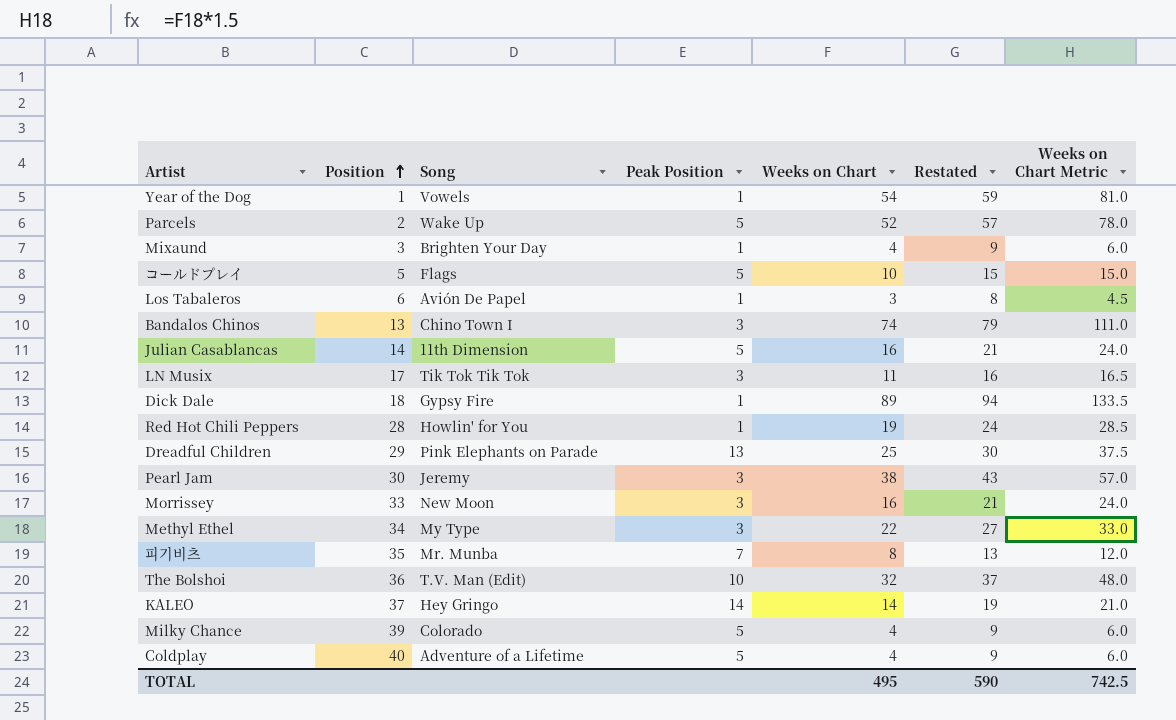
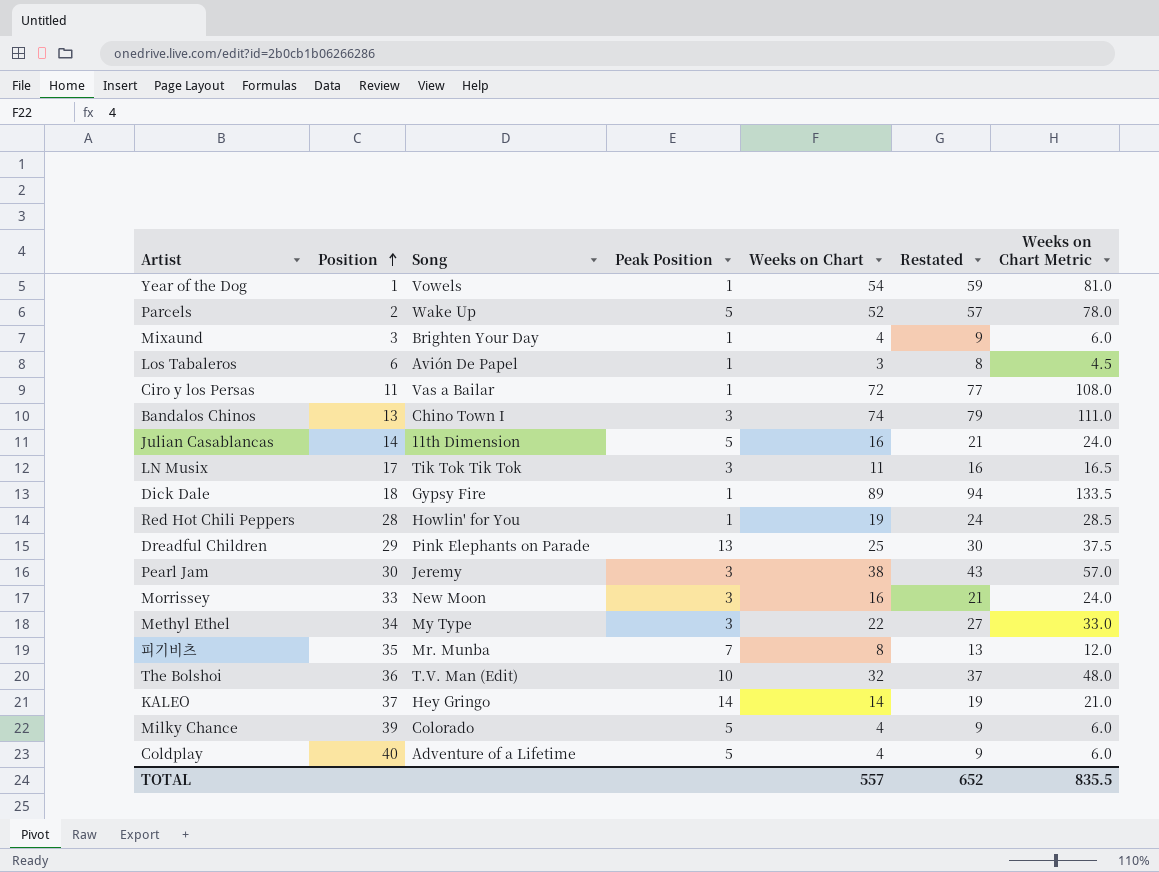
row コールドプレイ: 5 | Flags | 5 | 10 | 15 | 15.0 -> none
row Ciro y los Persas: none -> 11 | Vas a Bailar | 1 | 72 | 77 | 108.0
TOTAL | Weeks on Chart: 495 -> 557
TOTAL | Restated: 590 -> 652
TOTAL | Weeks on Chart Metric: 742.5 -> 835.5

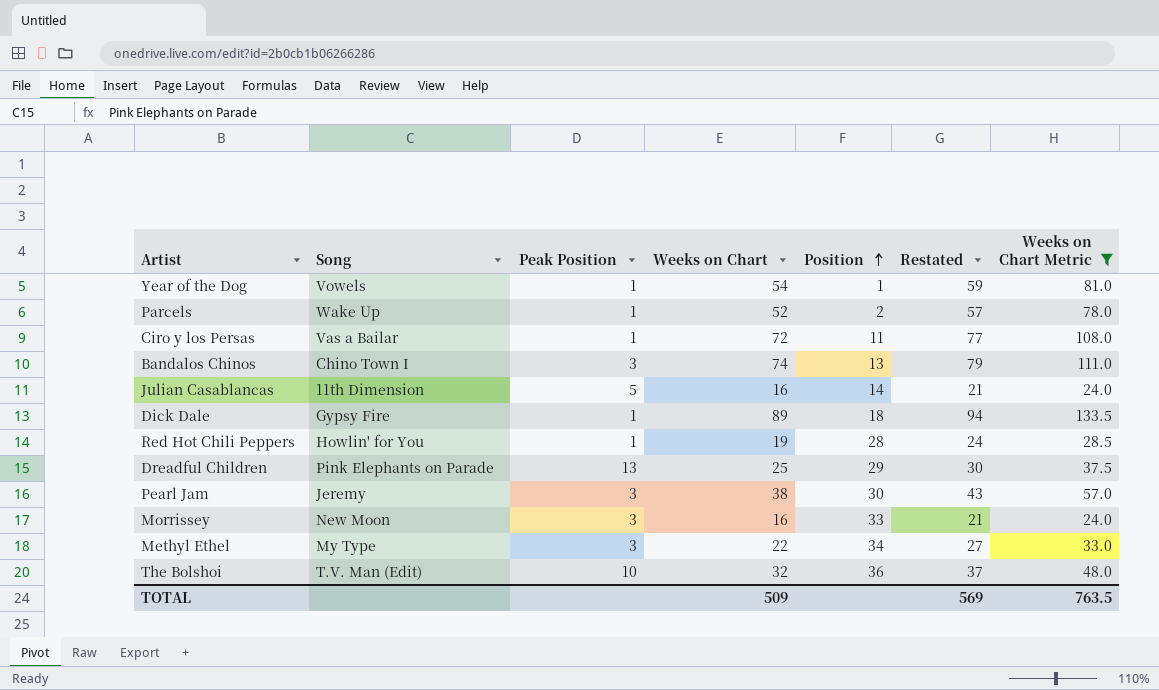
filter: none -> Weeks on Chart Metric >= 24.0
column Position | position: 2 -> 5
Parcels | Peak Position: 5 -> 1
TOTAL | Weeks on Chart: 557 -> 509
TOTAL | Restated: 652 -> 569
TOTAL | Weeks on Chart Metric: 835.5 -> 763.5

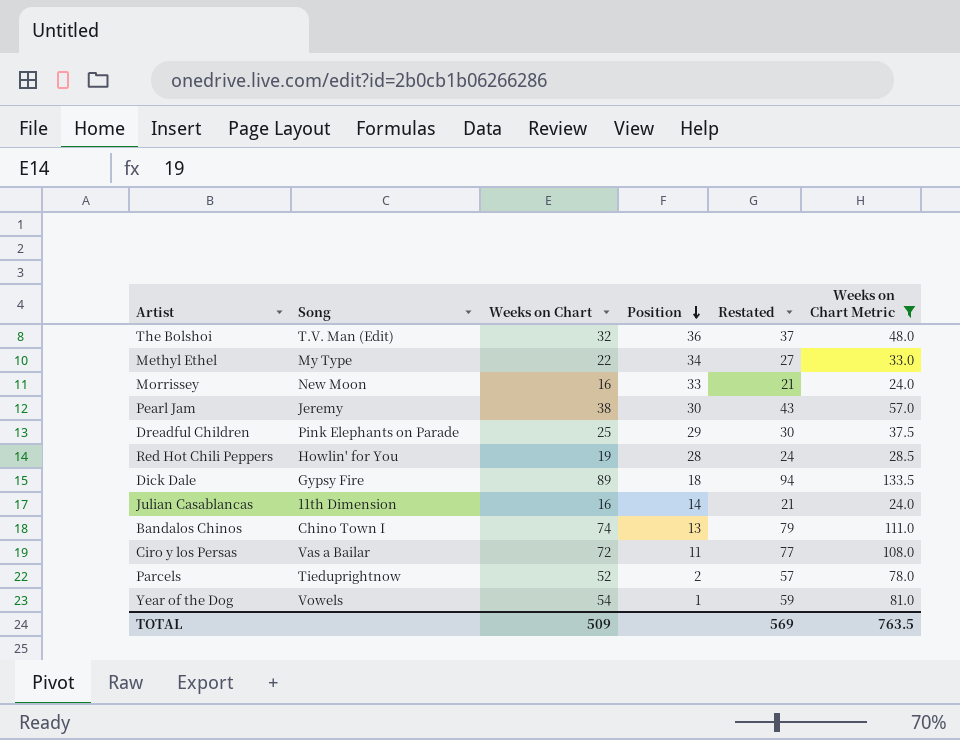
row order: Position ascending -> Position descending
column Peak Position | position: 3 -> none
Parcels | Song: Wake Up -> Tieduprightnow

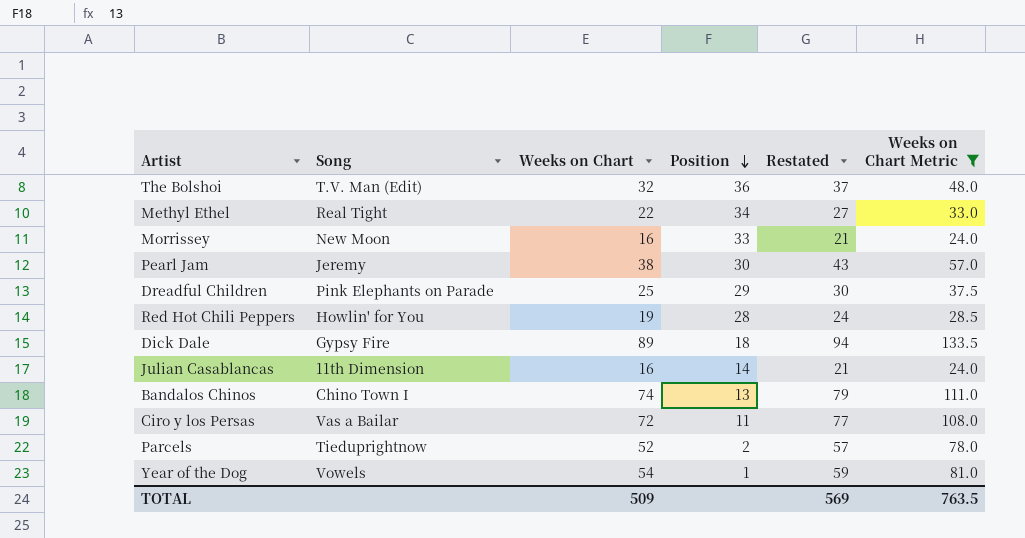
Methyl Ethel | Song: My Type -> Real Tight

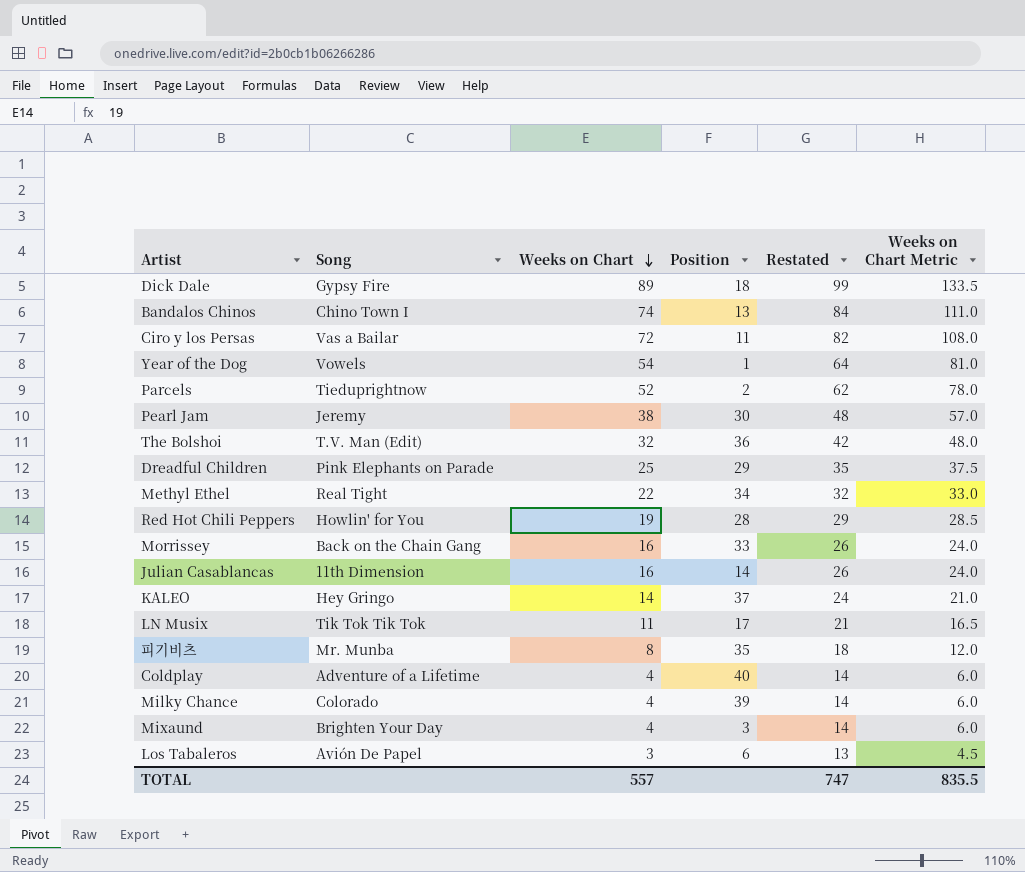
filter: Weeks on Chart Metric >= 24.0 -> none
row order: Position descending -> Weeks on Chart descending
column Restated | formula: [Weeks on Chart] + 5 -> [Weeks on Chart] + 10
Morrissey | Song: New Moon -> Back on the Chain Gang
TOTAL | Weeks on Chart: 509 -> 557
TOTAL | Restated: 569 -> 747
TOTAL | Weeks on Chart Metric: 763.5 -> 835.5

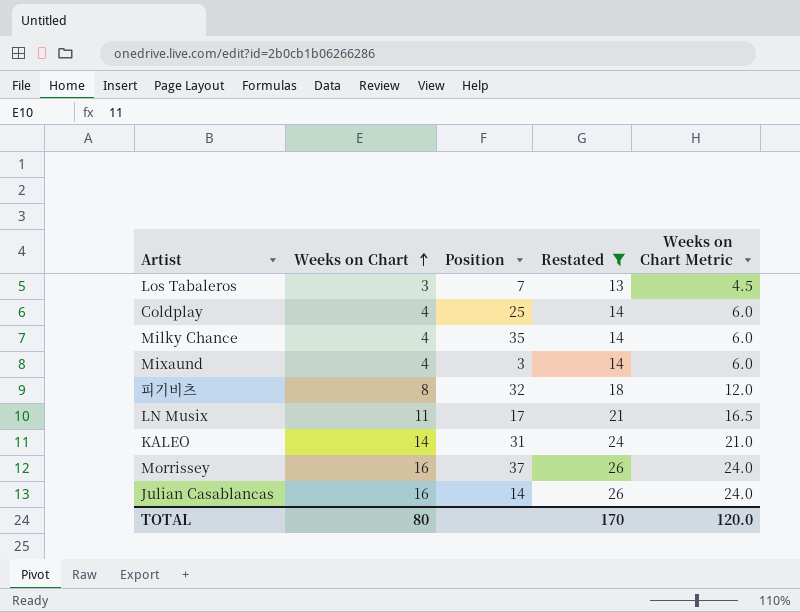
filter: none -> Restated <= 26
row order: Weeks on Chart descending -> Weeks on Chart ascending
column Song | position: 2 -> none
Los Tabaleros | Position: 6 -> 7
Coldplay | Position: 40 -> 25
Milky Chance | Position: 39 -> 35
피기비츠 | Position: 35 -> 32
KALEO | Position: 37 -> 31
Morrissey | Position: 33 -> 37
TOTAL | Weeks on Chart: 557 -> 80
TOTAL | Restated: 747 -> 170
TOTAL | Weeks on Chart Metric: 835.5 -> 120.0

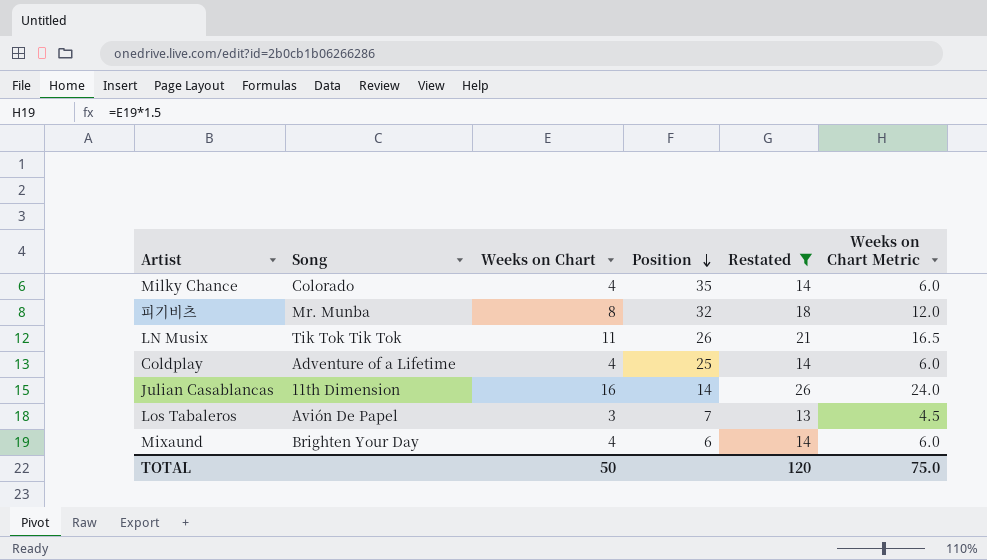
row order: Weeks on Chart ascending -> Position descending
column Song | position: none -> 2
row KALEO: 14 | 31 | 24 | 21.0 -> none
row Morrissey: 16 | 37 | 26 | 24.0 -> none
LN Musix | Position: 17 -> 26
Mixaund | Position: 3 -> 6
TOTAL | Weeks on Chart: 80 -> 50
TOTAL | Restated: 170 -> 120
TOTAL | Weeks on Chart Metric: 120.0 -> 75.0

